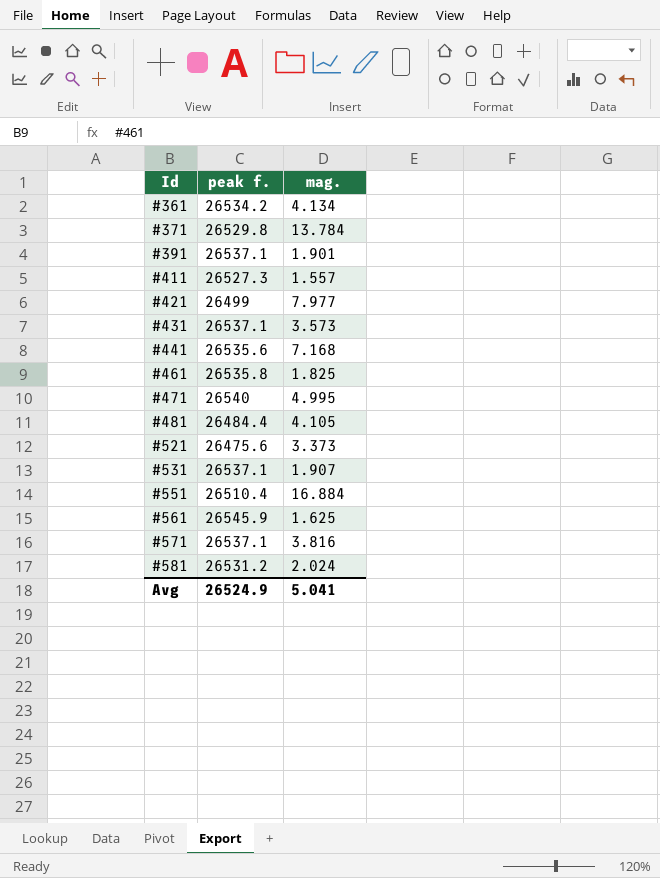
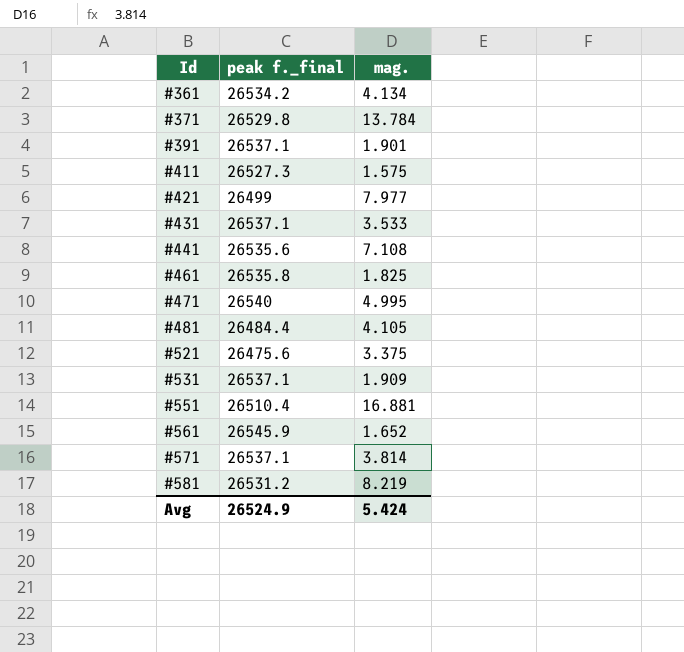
column name: peak f. -> peak f._final
#411 | mag.: 1.557 -> 1.575
#431 | mag.: 3.573 -> 3.533
#441 | mag.: 7.168 -> 7.108
#521 | mag.: 3.373 -> 3.375
#531 | mag.: 1.907 -> 1.909
#551 | mag.: 16.884 -> 16.881
#561 | mag.: 1.625 -> 1.652
#571 | mag.: 3.816 -> 3.814
#581 | mag.: 2.024 -> 8.219
Avg | mag.: 5.041 -> 5.424

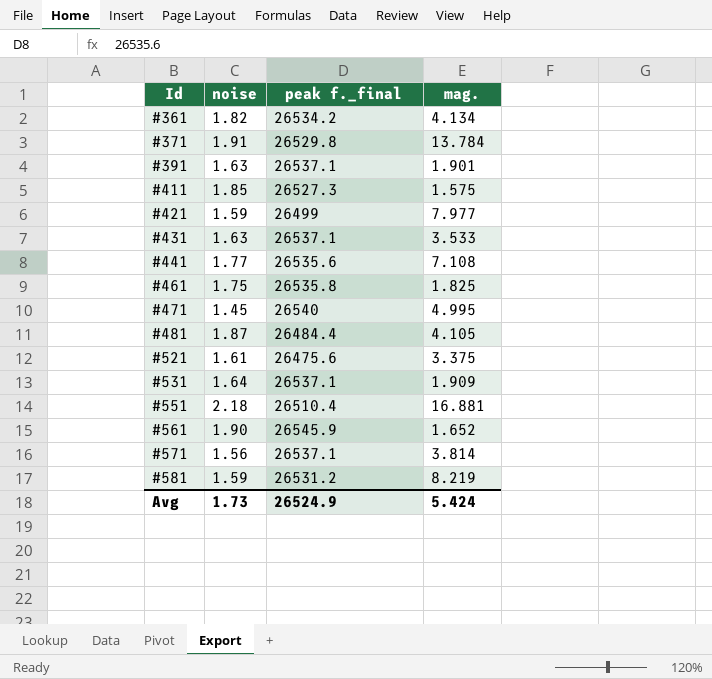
column noise | position: none -> 2

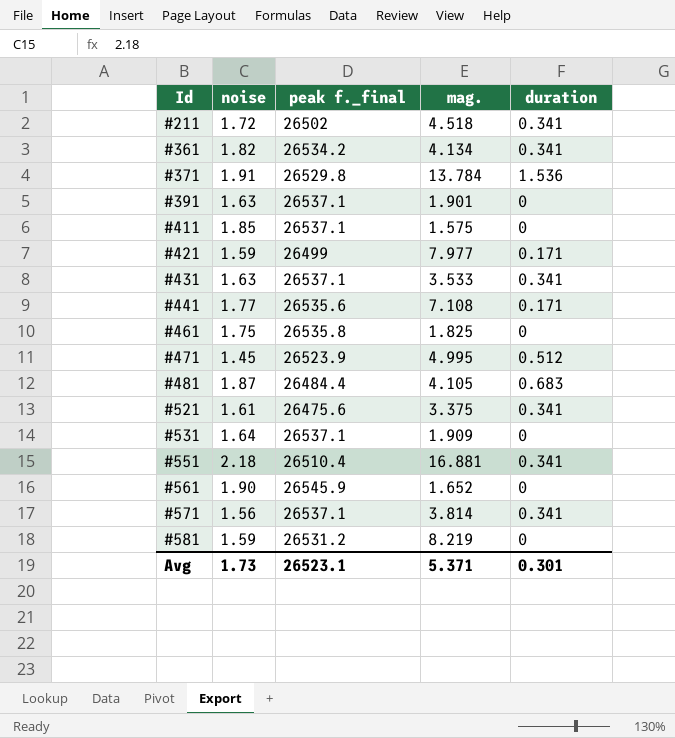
column duration | position: none -> 5
row #211: none -> 1.72 | 26502 | 4.518 | 0.341
#411 | peak f._final: 26527.3 -> 26537.1
#471 | peak f._final: 26540 -> 26523.9
Avg | peak f._final: 26524.9 -> 26523.1
Avg | mag.: 5.424 -> 5.371

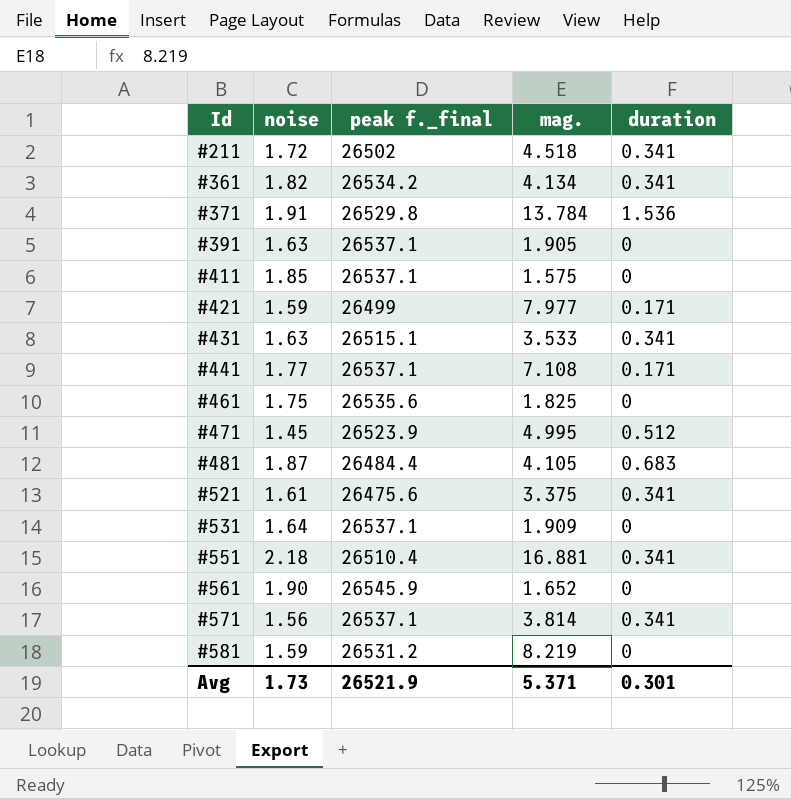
#391 | mag.: 1.901 -> 1.905
#431 | peak f._final: 26537.1 -> 26515.1
#441 | peak f._final: 26535.6 -> 26537.1
#461 | peak f._final: 26535.8 -> 26535.6
Avg | peak f._final: 26523.1 -> 26521.9

